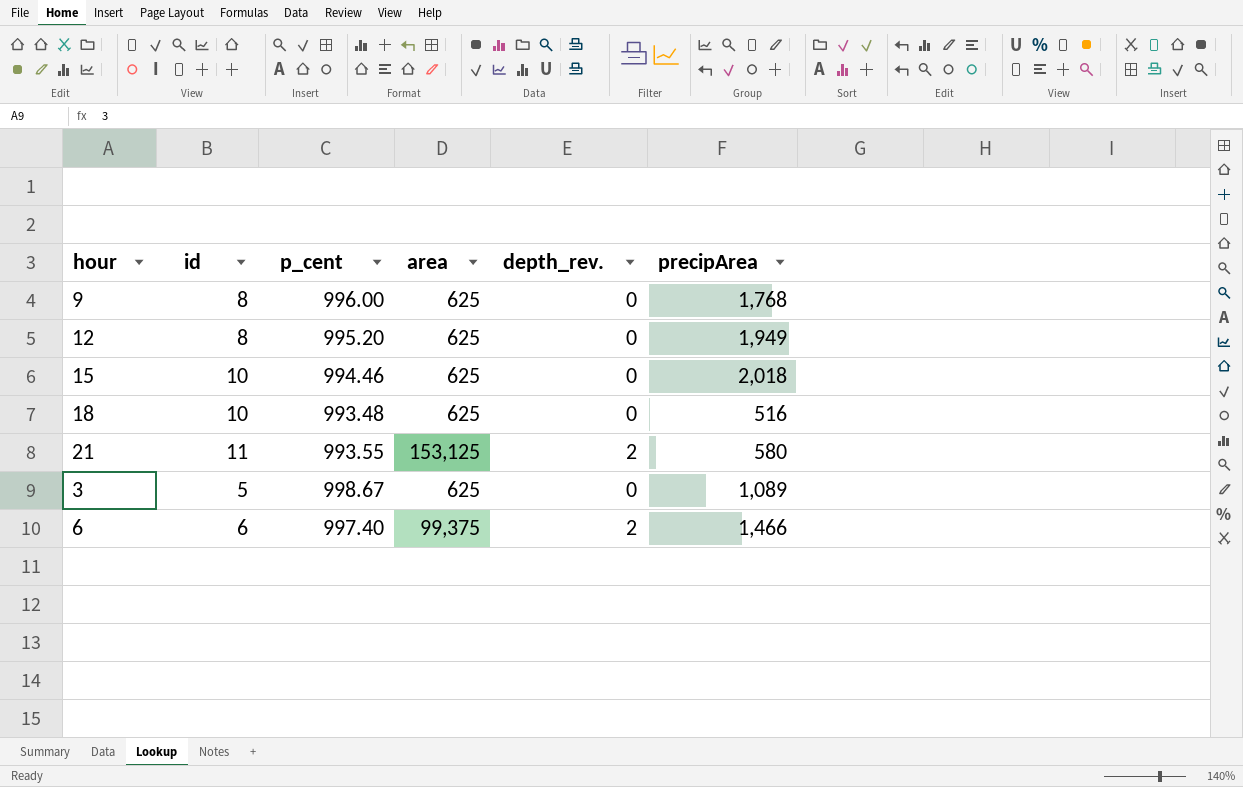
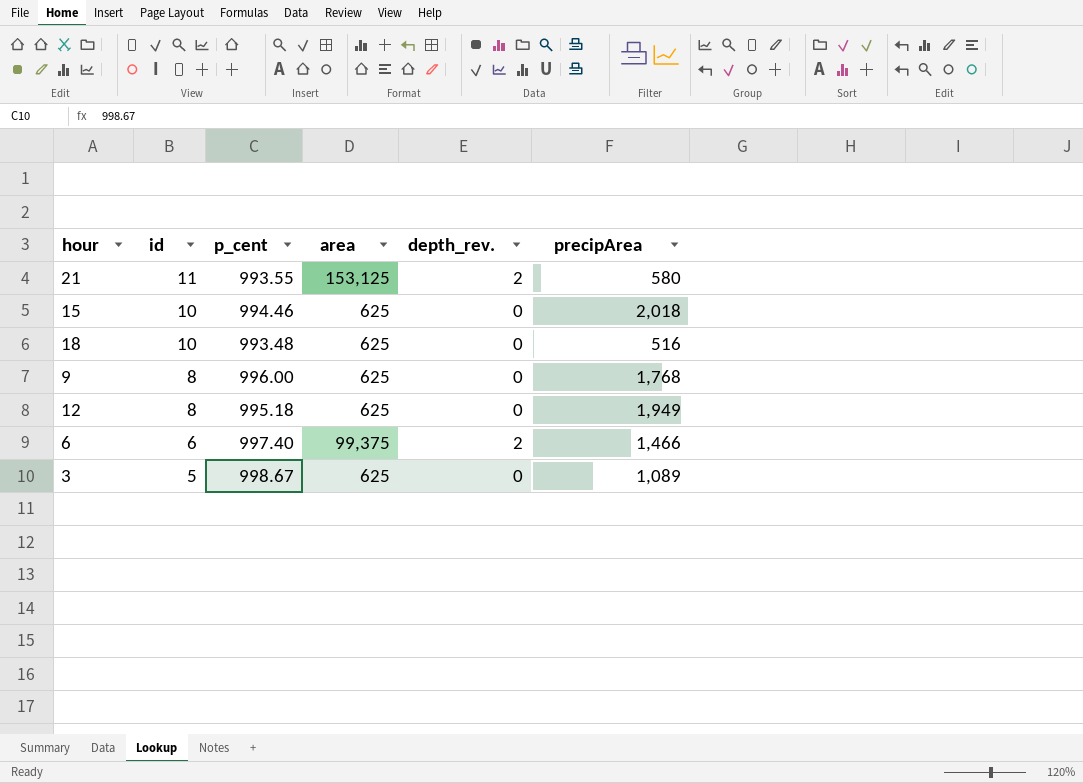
row order: none -> id descending
12 | p_cent: 995.20 -> 995.18

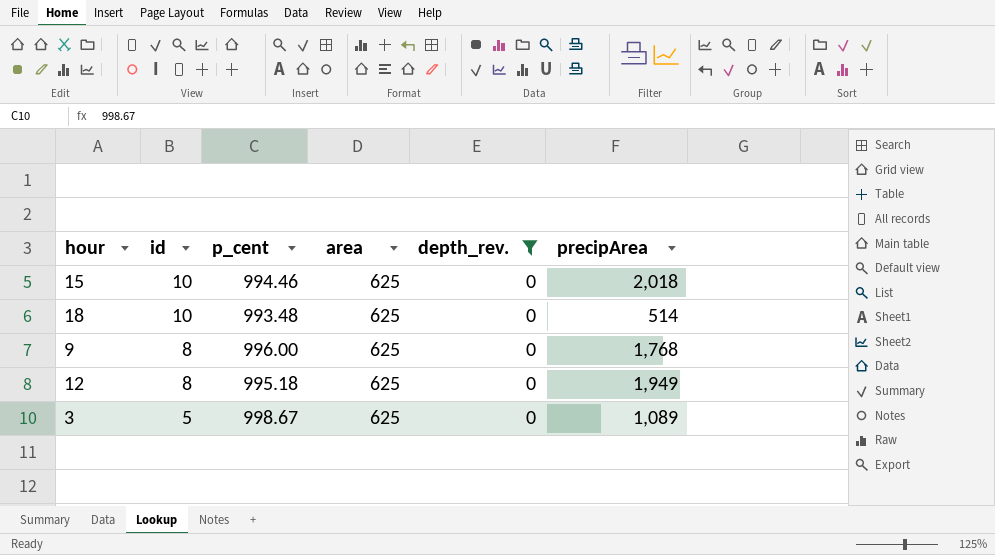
filter: none -> depth_rev. = 0
18 | precipArea: 516 -> 514

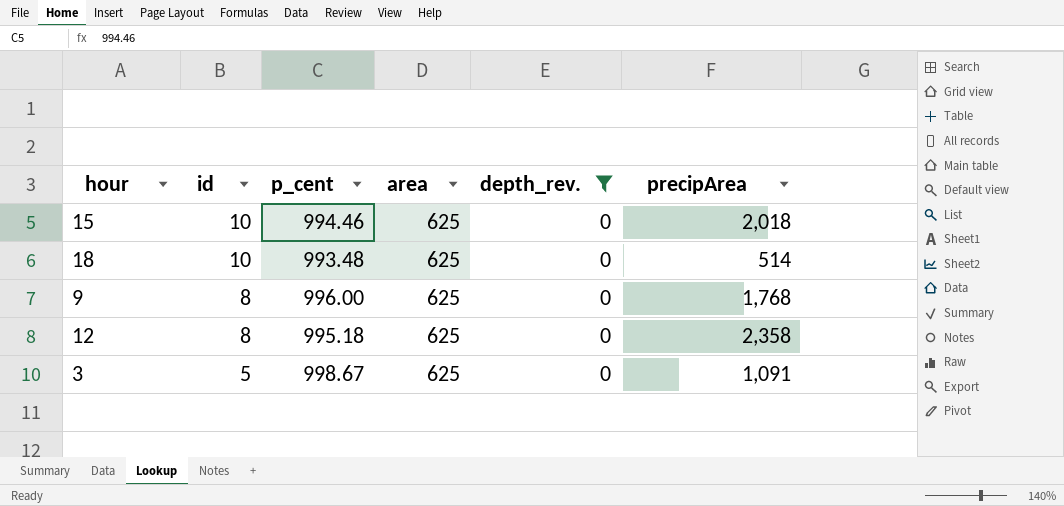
12 | precipArea: 1,949 -> 2,358
3 | precipArea: 1,089 -> 1,091

